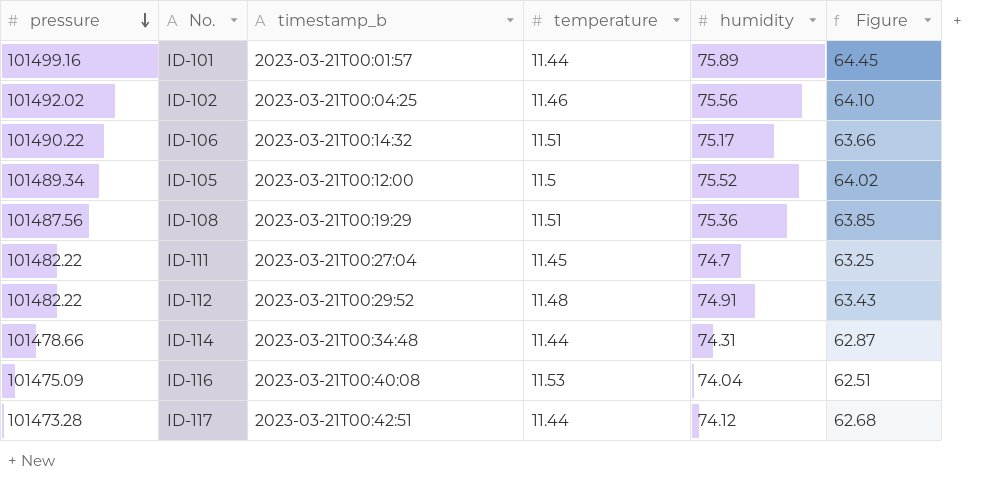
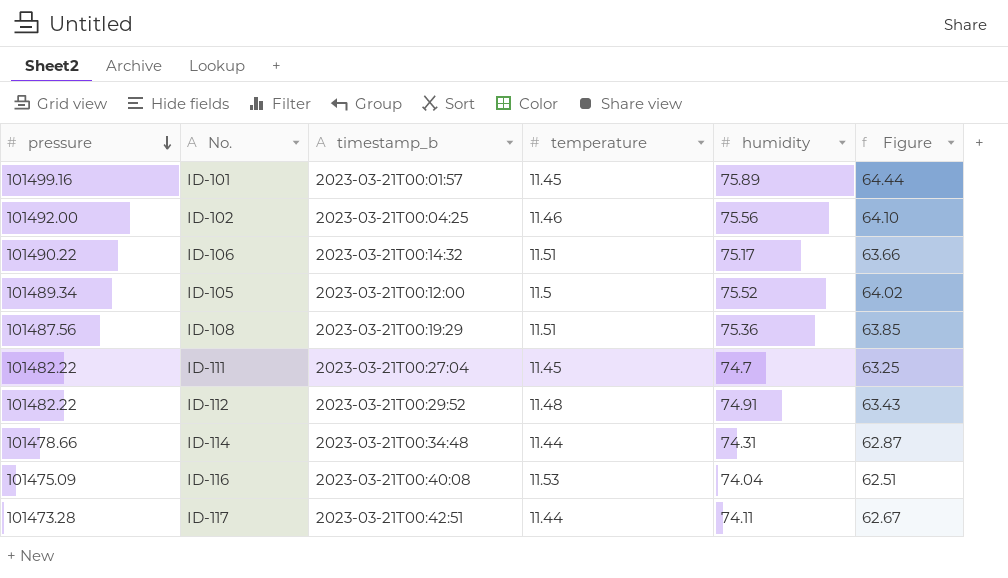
ID-101 | temperature: 11.44 -> 11.45
ID-101 | Figure: 64.45 -> 64.44
ID-102 | pressure: 101492.02 -> 101492.00
ID-117 | humidity: 74.12 -> 74.11
ID-117 | Figure: 62.68 -> 62.67

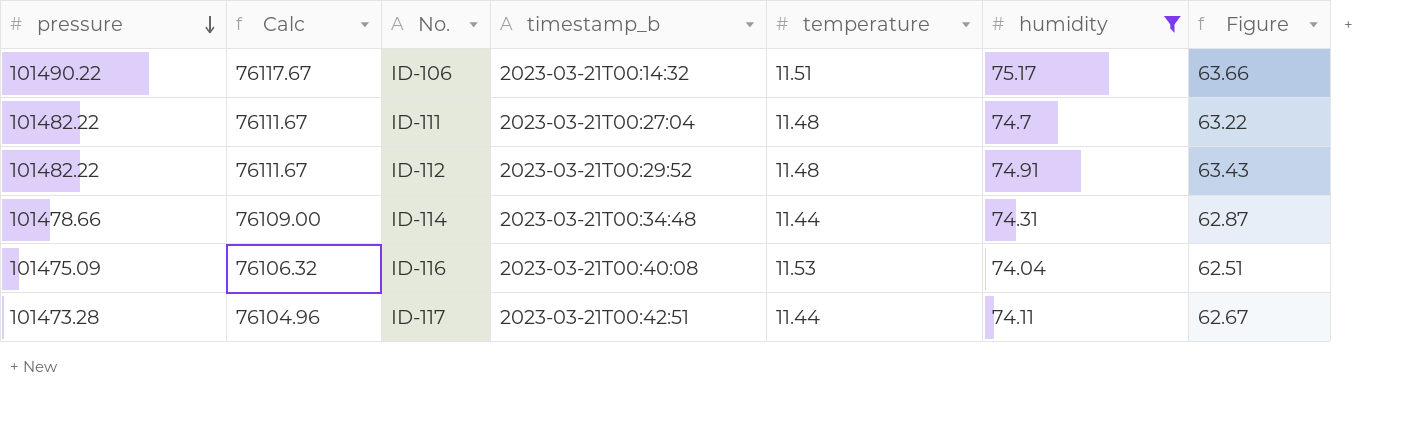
filter: none -> humidity <= 75.17
column Calc | formula: none -> [pressure] * 0.75
ID-111 | temperature: 11.45 -> 11.48
ID-111 | Figure: 63.25 -> 63.22

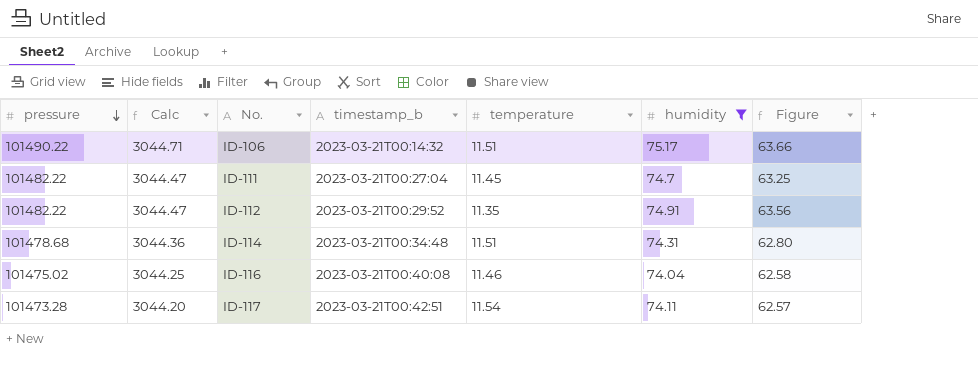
column Calc | formula: [pressure] * 0.75 -> [pressure] * 0.03
ID-111 | temperature: 11.48 -> 11.45
ID-111 | Figure: 63.22 -> 63.25
ID-112 | temperature: 11.48 -> 11.35
ID-112 | Figure: 63.43 -> 63.56
ID-114 | pressure: 101478.66 -> 101478.68
ID-114 | temperature: 11.44 -> 11.51
ID-114 | Figure: 62.87 -> 62.80
ID-116 | pressure: 101475.09 -> 101475.02
ID-116 | temperature: 11.53 -> 11.46
ID-116 | Figure: 62.51 -> 62.58
ID-117 | temperature: 11.44 -> 11.54
ID-117 | Figure: 62.67 -> 62.57

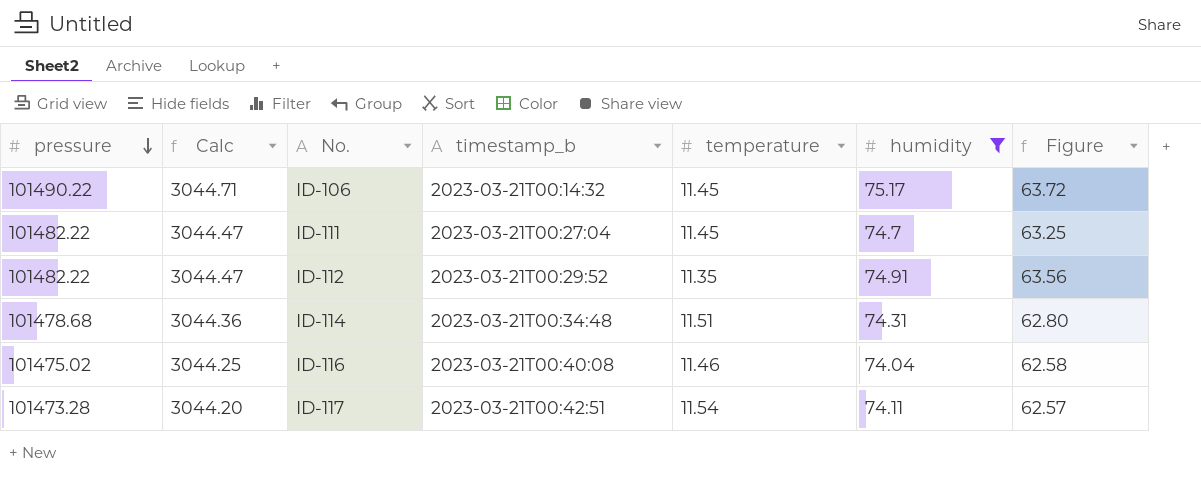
ID-106 | temperature: 11.51 -> 11.45
ID-106 | Figure: 63.66 -> 63.72

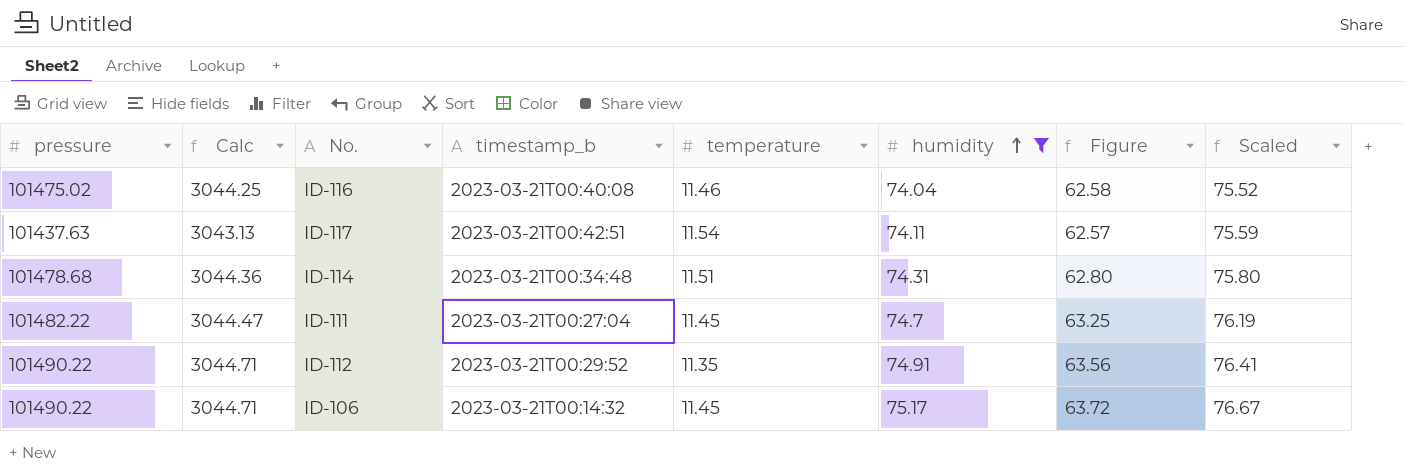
row order: pressure descending -> humidity ascending
column Scaled | formula: none -> [humidity] * 1.02
ID-117 | pressure: 101473.28 -> 101437.63
ID-117 | Calc: 3044.20 -> 3043.13
ID-112 | pressure: 101482.22 -> 101490.22
ID-112 | Calc: 3044.47 -> 3044.71

